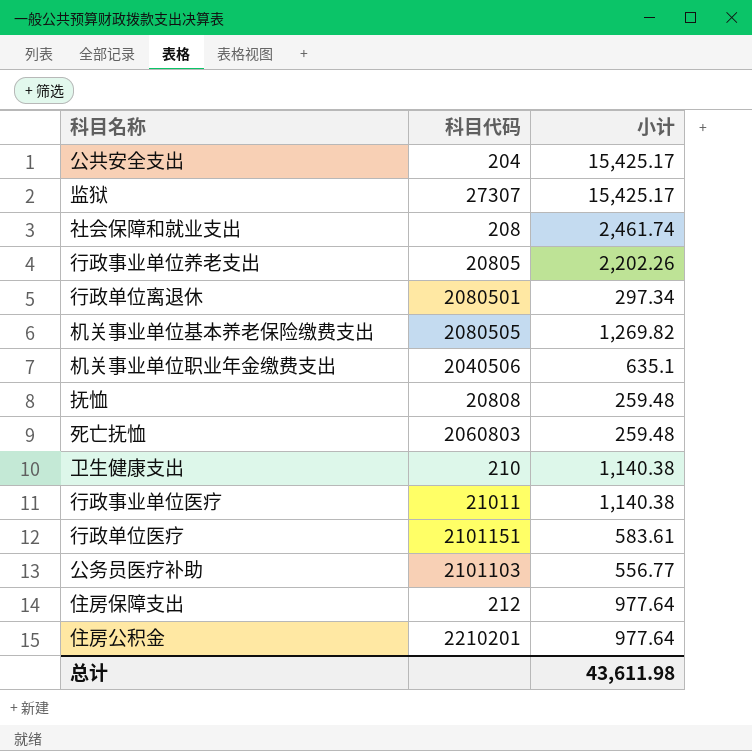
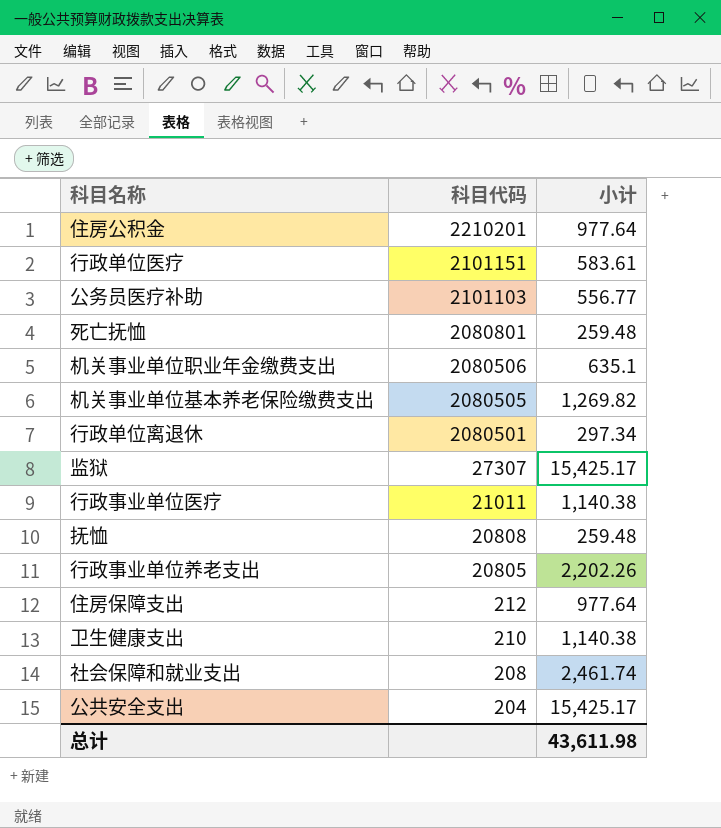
row order: none -> 科目代码 descending
死亡抚恤 | 科目代码: 2060803 -> 2080801
机关事业单位职业年金缴费支出 | 科目代码: 2040506 -> 2080506

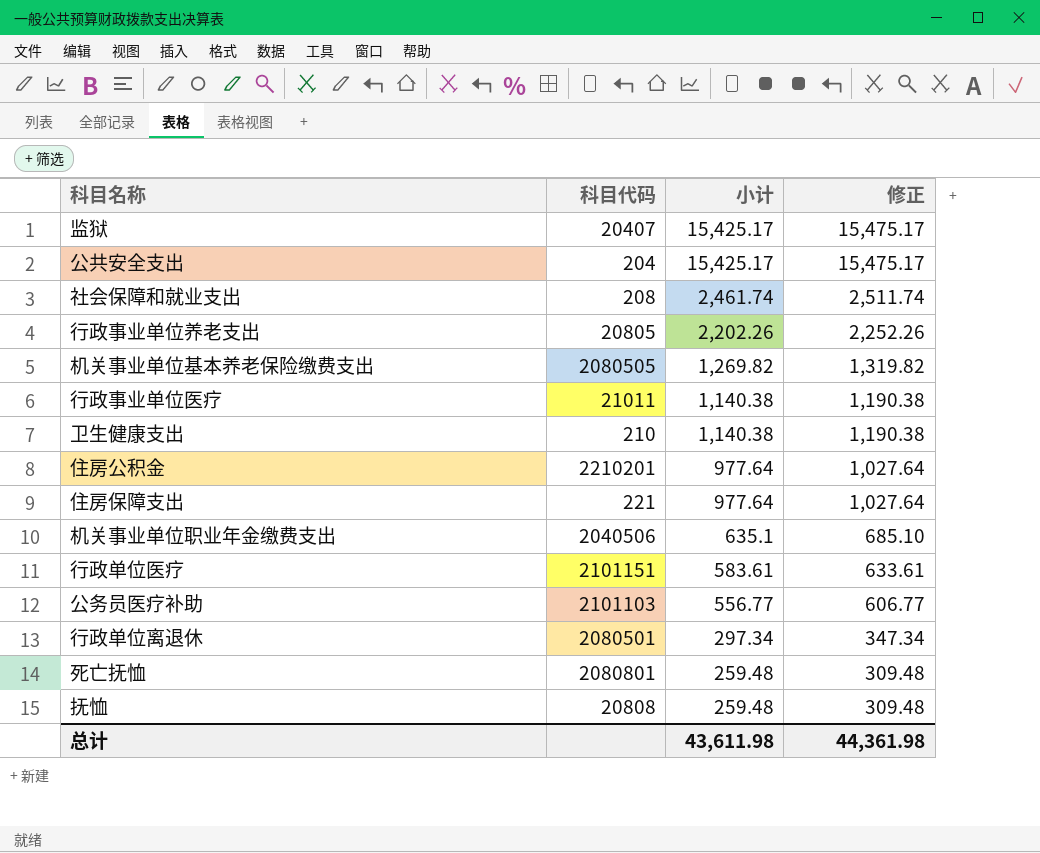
row order: 科目代码 descending -> 小计 descending
column 修正 | formula: none -> [小计] + 50
监狱 | 科目代码: 27307 -> 20407
住房保障支出 | 科目代码: 212 -> 221
机关事业单位职业年金缴费支出 | 科目代码: 2080506 -> 2040506

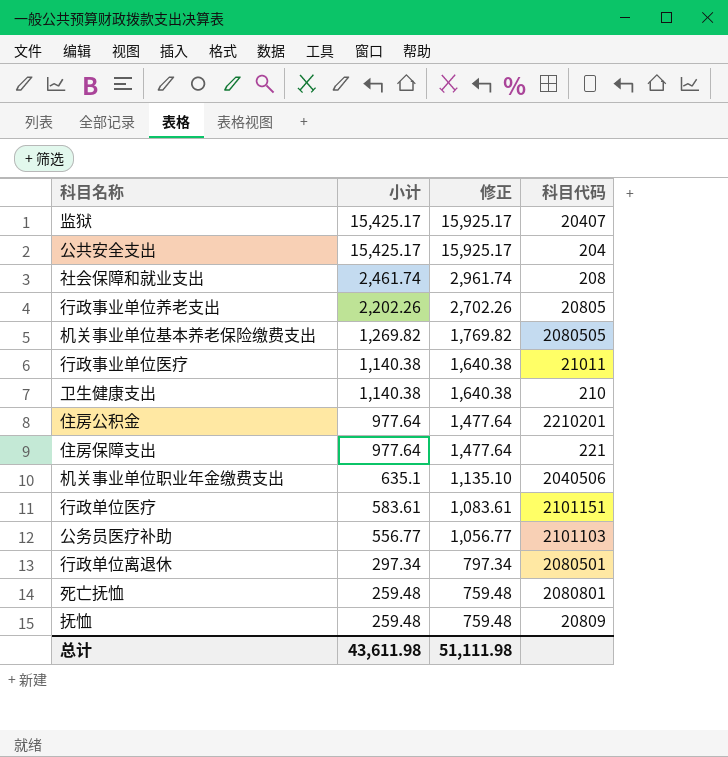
column 修正 | formula: [小计] + 50 -> [小计] + 500
column 科目代码 | position: 2 -> 4
抚恤 | 科目代码: 20808 -> 20809
总计 | 修正: 44,361.98 -> 51,111.98

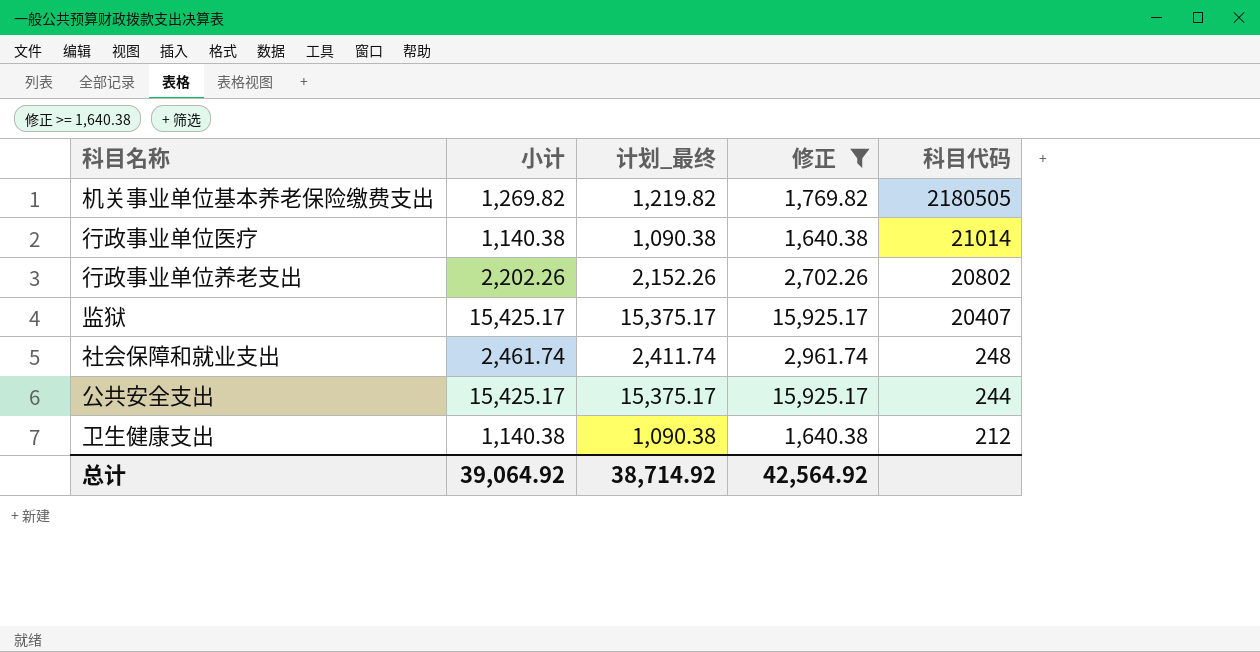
filter: none -> 修正 >= 1,640.38
row order: 小计 descending -> 科目代码 descending
column 计划_最终 | formula: none -> [小计] - 50
机关事业单位基本养老保险缴费支出 | 科目代码: 2080505 -> 2180505
行政事业单位医疗 | 科目代码: 21011 -> 21014
行政事业单位养老支出 | 科目代码: 20805 -> 20802
社会保障和就业支出 | 科目代码: 208 -> 248
公共安全支出 | 科目代码: 204 -> 244
卫生健康支出 | 科目代码: 210 -> 212
总计 | 小计: 43,611.98 -> 39,064.92
总计 | 修正: 51,111.98 -> 42,564.92

